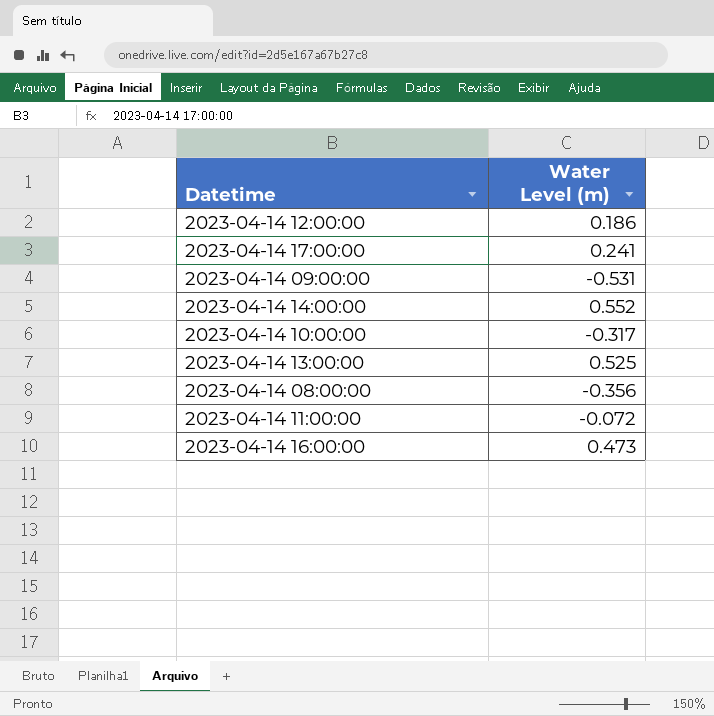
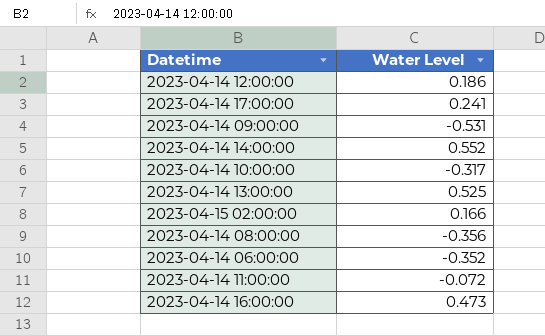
column name: Water Level (m) -> Water Level
row 2023-04-15 02:00:00: none -> 0.166
row 2023-04-14 06:00:00: none -> -0.352

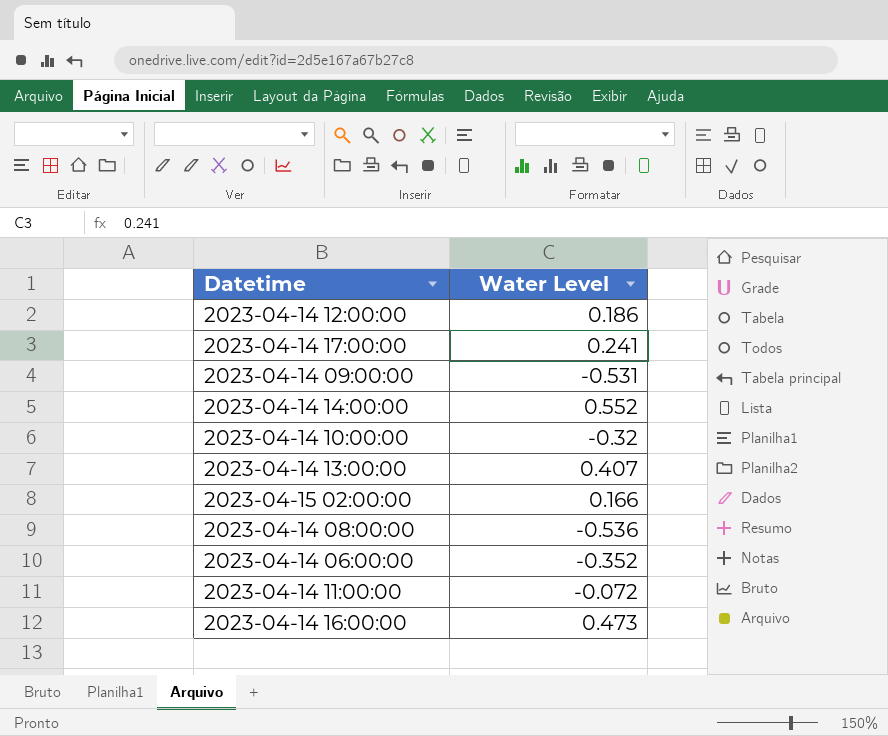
2023-04-14 10:00:00 | Water Level: -0.317 -> -0.32
2023-04-14 13:00:00 | Water Level: 0.525 -> 0.407
2023-04-14 08:00:00 | Water Level: -0.356 -> -0.536

